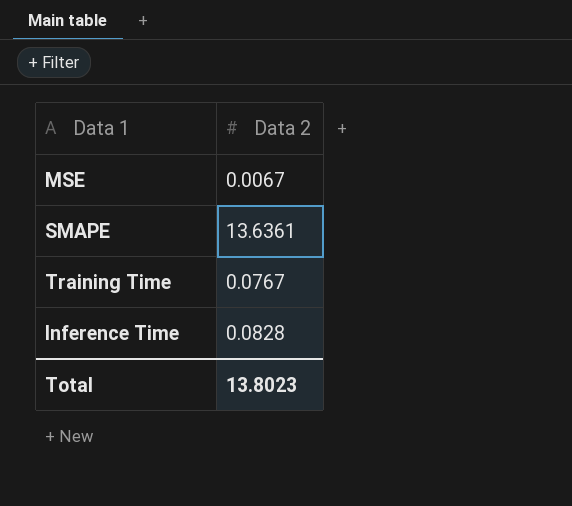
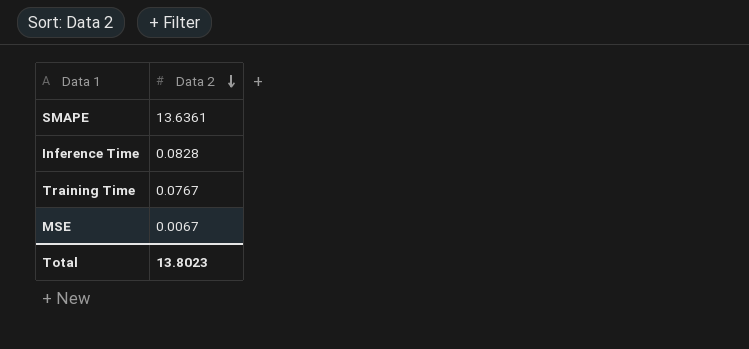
row order: none -> Data 2 descending

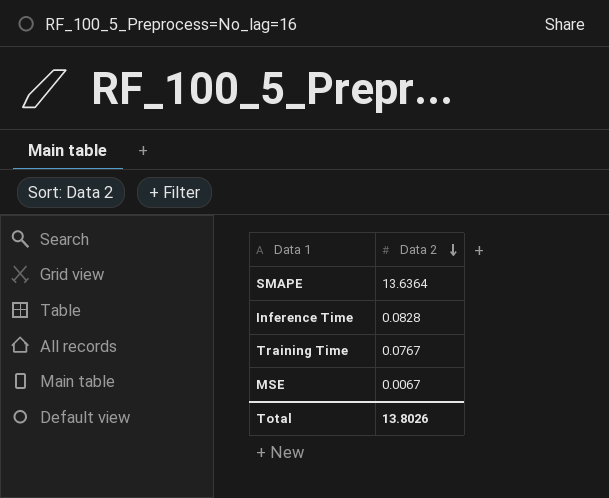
SMAPE | Data 2: 13.6361 -> 13.6364
Total | Data 2: 13.8023 -> 13.8026

